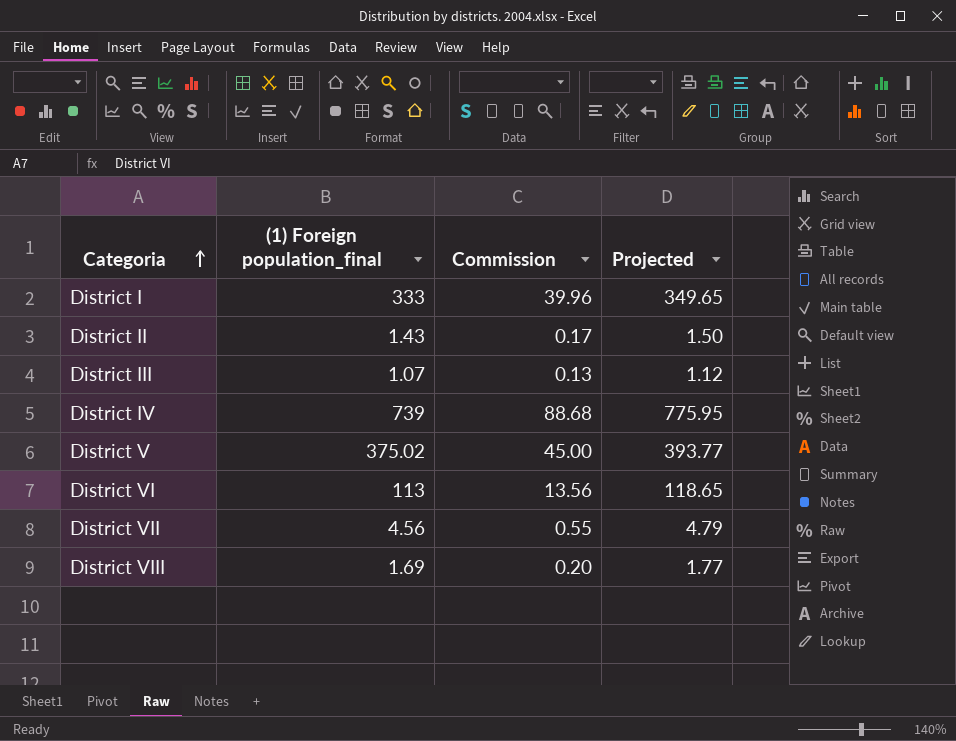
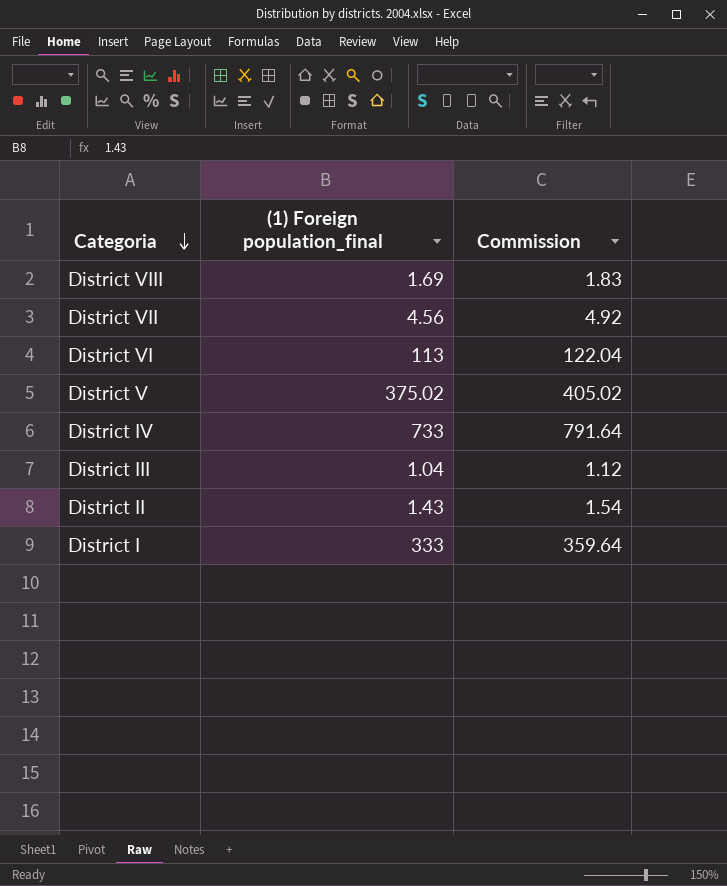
row order: Categoria ascending -> Categoria descending
column Projected | formula: [(1) Foreign population_final] * 1.05 -> none
column Commission | formula: [(1) Foreign population_final] * 0.12 -> [(1) Foreign population_final] * 1.08
District IV | (1) Foreign population_final: 739 -> 733
District III | (1) Foreign population_final: 1.07 -> 1.04

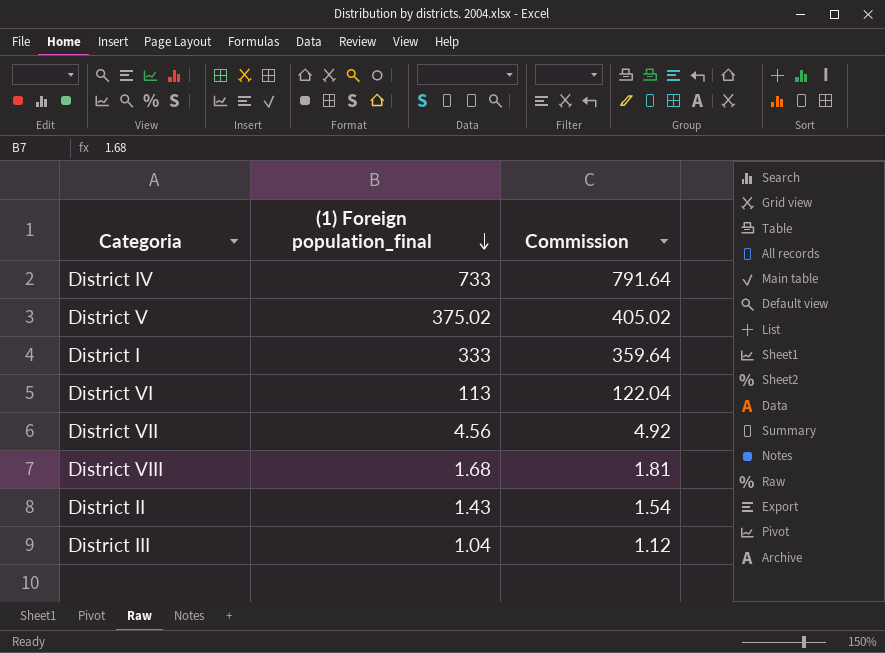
row order: Categoria descending -> (1) Foreign population_final descending
District VIII | (1) Foreign population_final: 1.69 -> 1.68
District VIII | Commission: 1.83 -> 1.81

